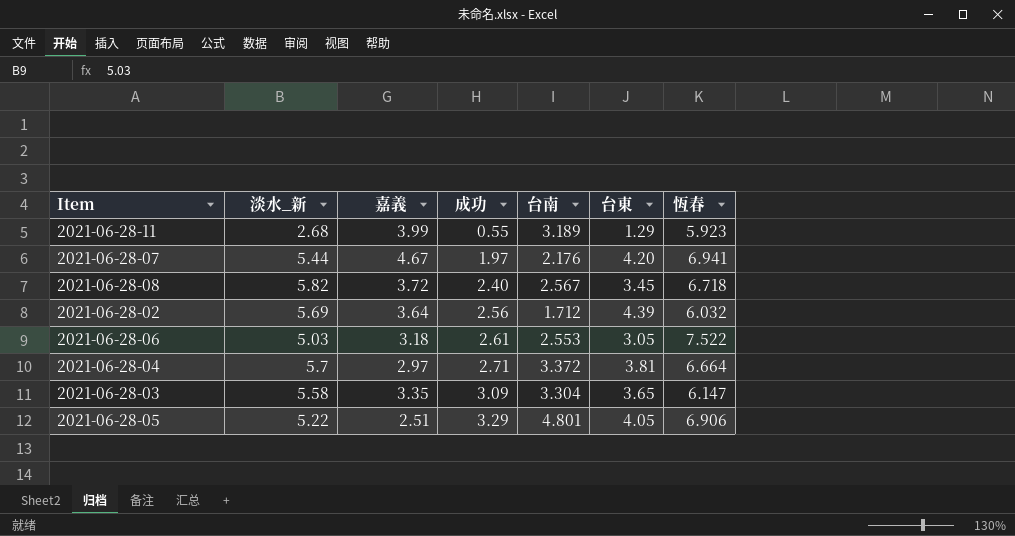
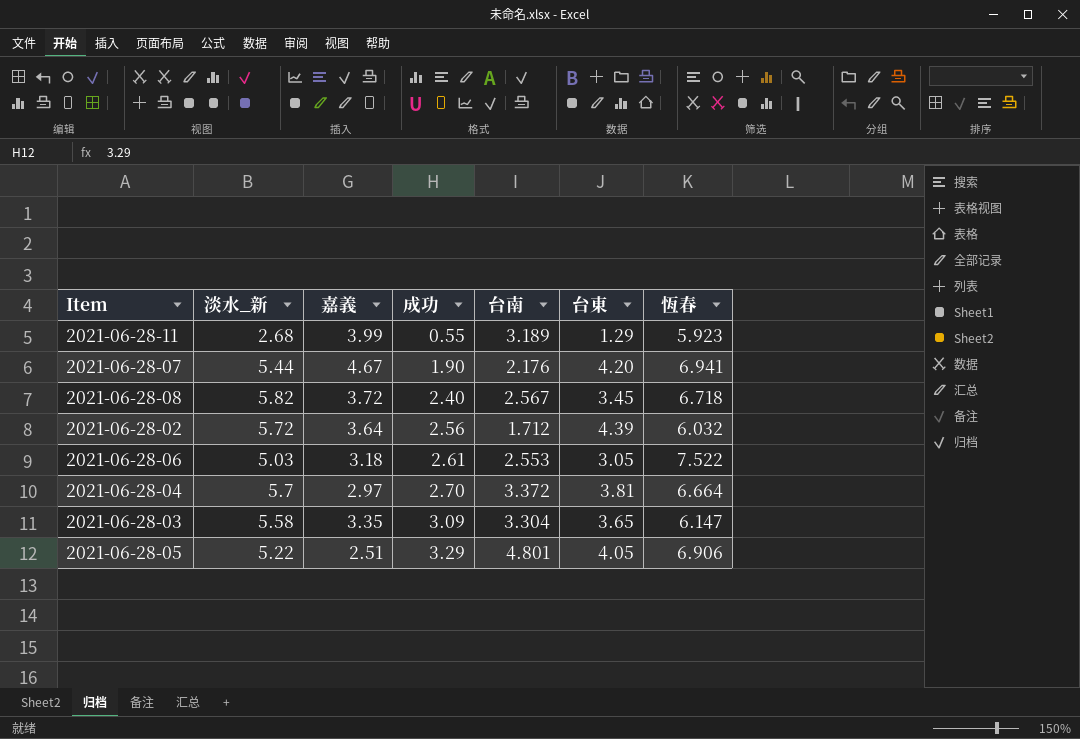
2021-06-28-07 | 成功: 1.97 -> 1.90
2021-06-28-02 | 淡水_新: 5.69 -> 5.72
2021-06-28-04 | 成功: 2.71 -> 2.70

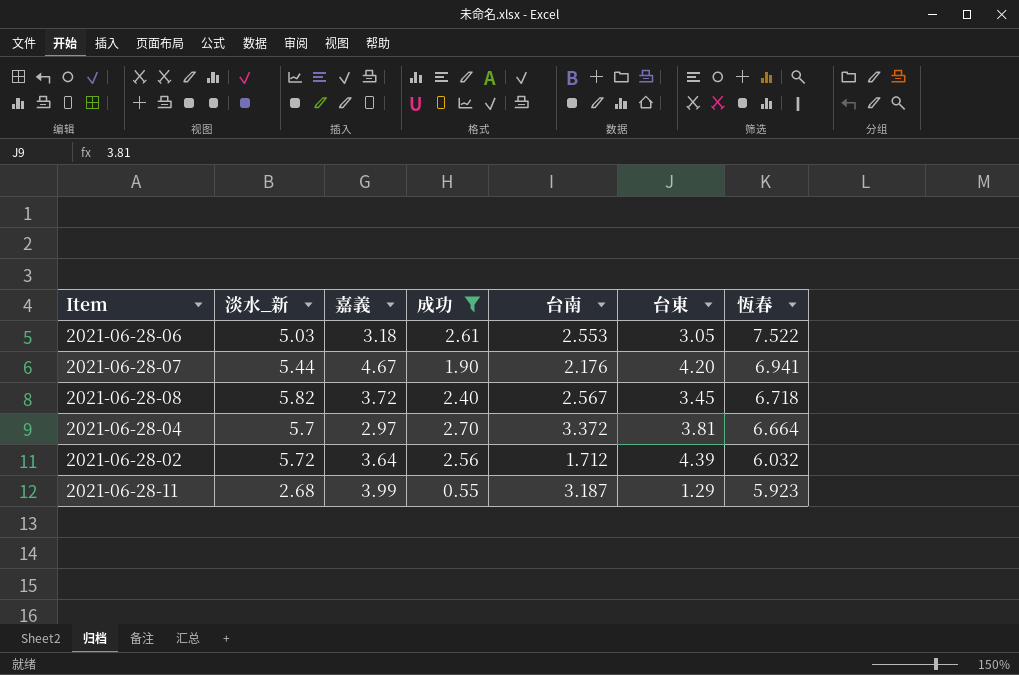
filter: none -> 成功 <= 2.70
row order: 成功 ascending -> 恆春 descending
2021-06-28-11 | 台南: 3.189 -> 3.187

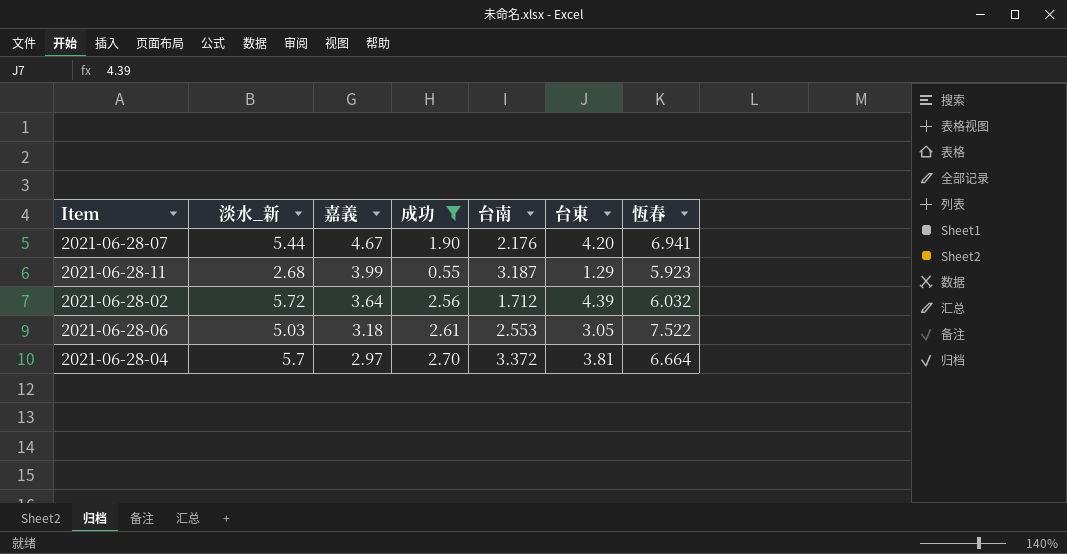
row order: 恆春 descending -> 嘉義 descending
row 2021-06-28-08: 5.82 | 3.72 | 2.40 | 2.567 | 3.45 | 6.718 -> none

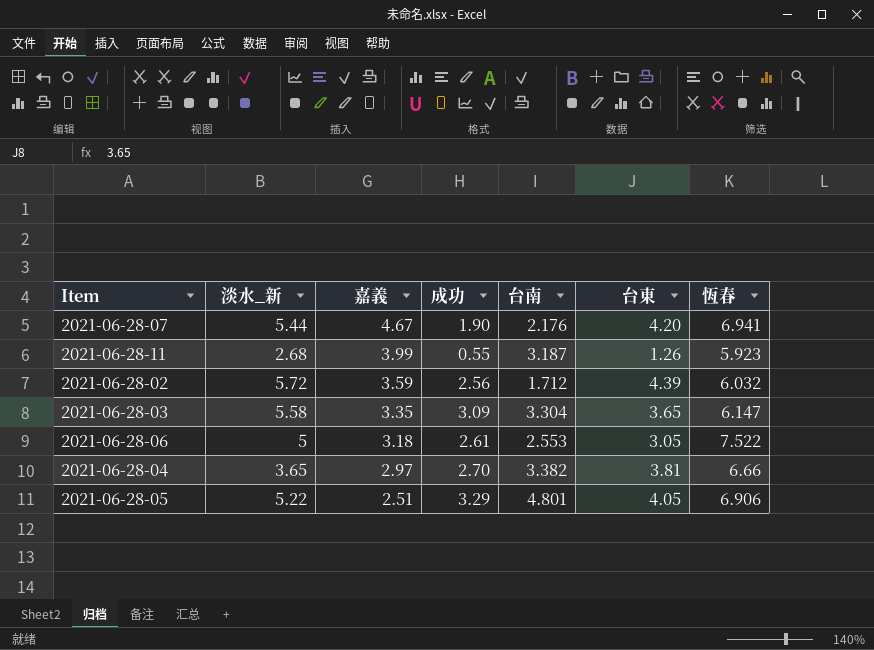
filter: 成功 <= 2.70 -> none
2021-06-28-11 | 台東: 1.29 -> 1.26
2021-06-28-02 | 嘉義: 3.64 -> 3.59
2021-06-28-06 | 淡水_新: 5.03 -> 5
2021-06-28-04 | 淡水_新: 5.7 -> 3.65
2021-06-28-04 | 台南: 3.372 -> 3.382
2021-06-28-04 | 恆春: 6.664 -> 6.66

